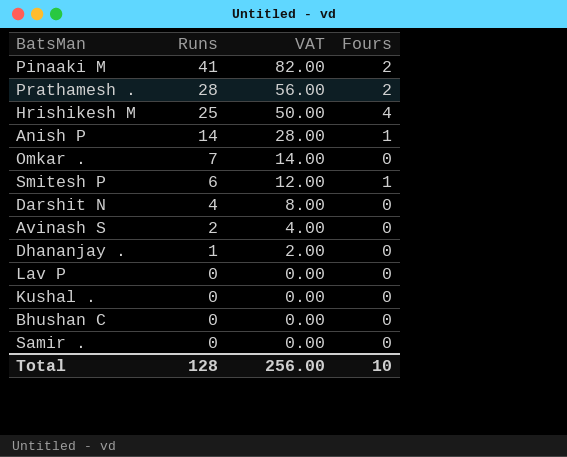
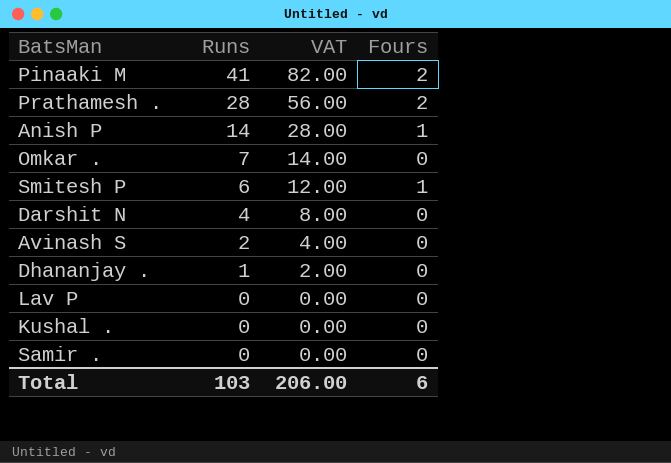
row Hrishikesh M: 25 | 50.00 | 4 -> none
row Bhushan C: 0 | 0.00 | 0 -> none
Total | Runs: 128 -> 103
Total | VAT: 256.00 -> 206.00
Total | Fours: 10 -> 6

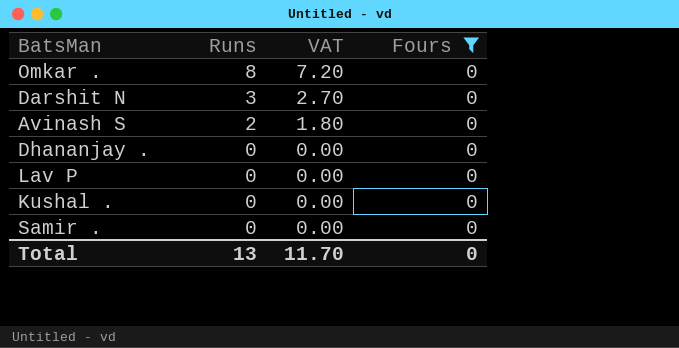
filter: none -> Fours = 0
column VAT | formula: [Runs] * 2 -> [Runs] * 0.9
Omkar . | Runs: 7 -> 8
Darshit N | Runs: 4 -> 3
Dhananjay . | Runs: 1 -> 0
Total | Runs: 103 -> 13
Total | VAT: 206.00 -> 11.70
Total | Fours: 6 -> 0

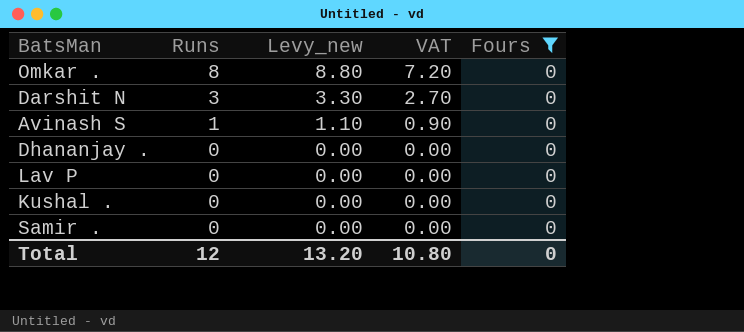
column Levy_new | formula: none -> [Runs] * 1.1
Avinash S | Runs: 2 -> 1
Avinash S | VAT: 1.80 -> 0.90
Total | Runs: 13 -> 12
Total | VAT: 11.70 -> 10.80

